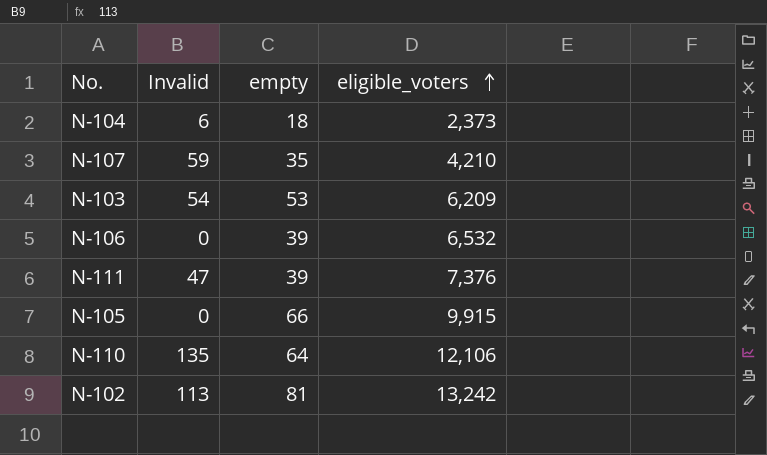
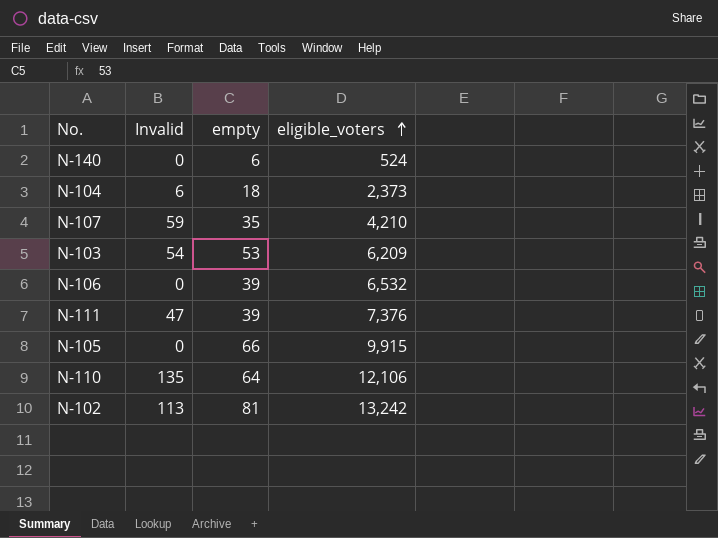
row N-140: none -> 0 | 6 | 524

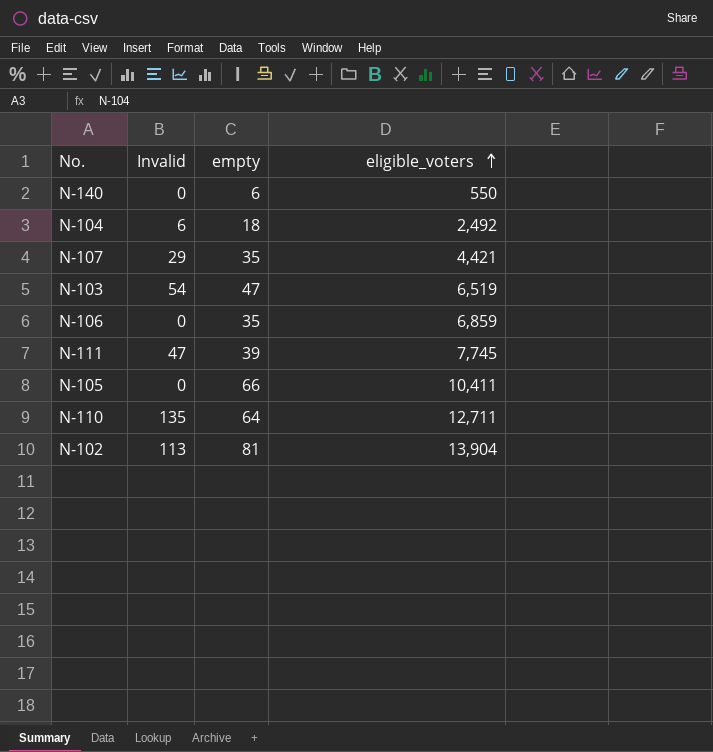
N-140 | eligible_voters: 524 -> 550
N-104 | eligible_voters: 2,373 -> 2,492
N-107 | Invalid: 59 -> 29
N-107 | eligible_voters: 4,210 -> 4,421
N-103 | empty: 53 -> 47
N-103 | eligible_voters: 6,209 -> 6,519
N-106 | empty: 39 -> 35
N-106 | eligible_voters: 6,532 -> 6,859
N-111 | eligible_voters: 7,376 -> 7,745
N-105 | eligible_voters: 9,915 -> 10,411
N-110 | eligible_voters: 12,106 -> 12,711
N-102 | eligible_voters: 13,242 -> 13,904

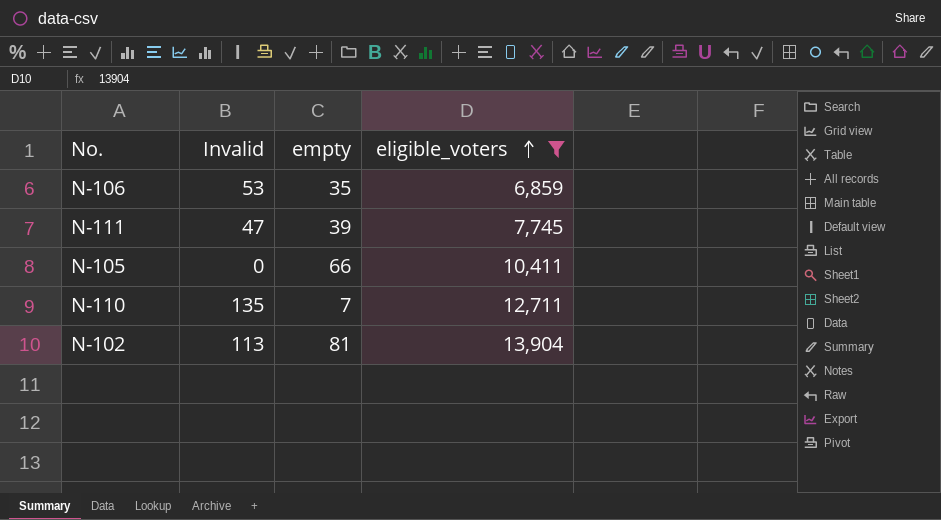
filter: none -> eligible_voters >= 6,859
N-106 | Invalid: 0 -> 53
N-110 | empty: 64 -> 7

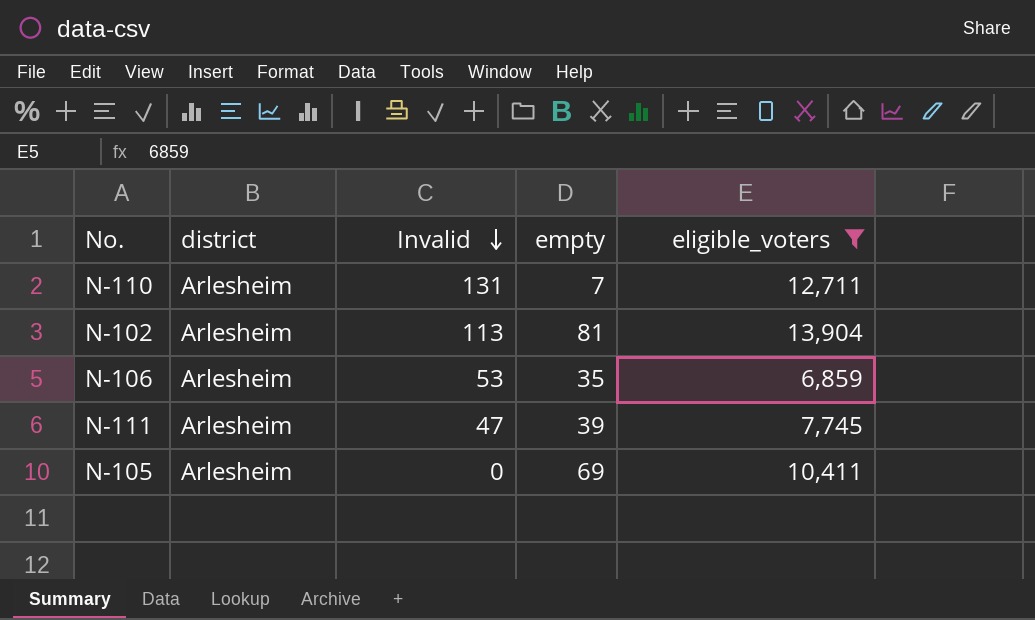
row order: eligible_voters ascending -> Invalid descending
column district | position: none -> 2
N-110 | Invalid: 135 -> 131
N-105 | empty: 66 -> 69

